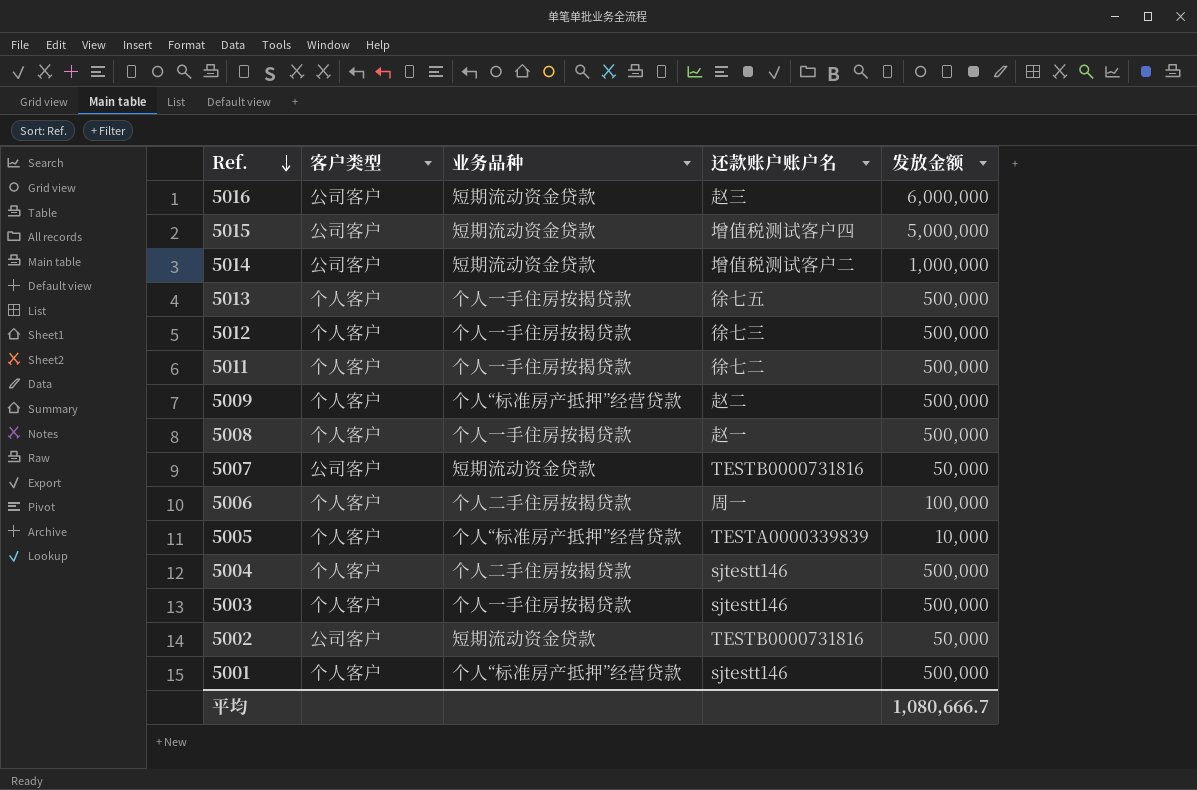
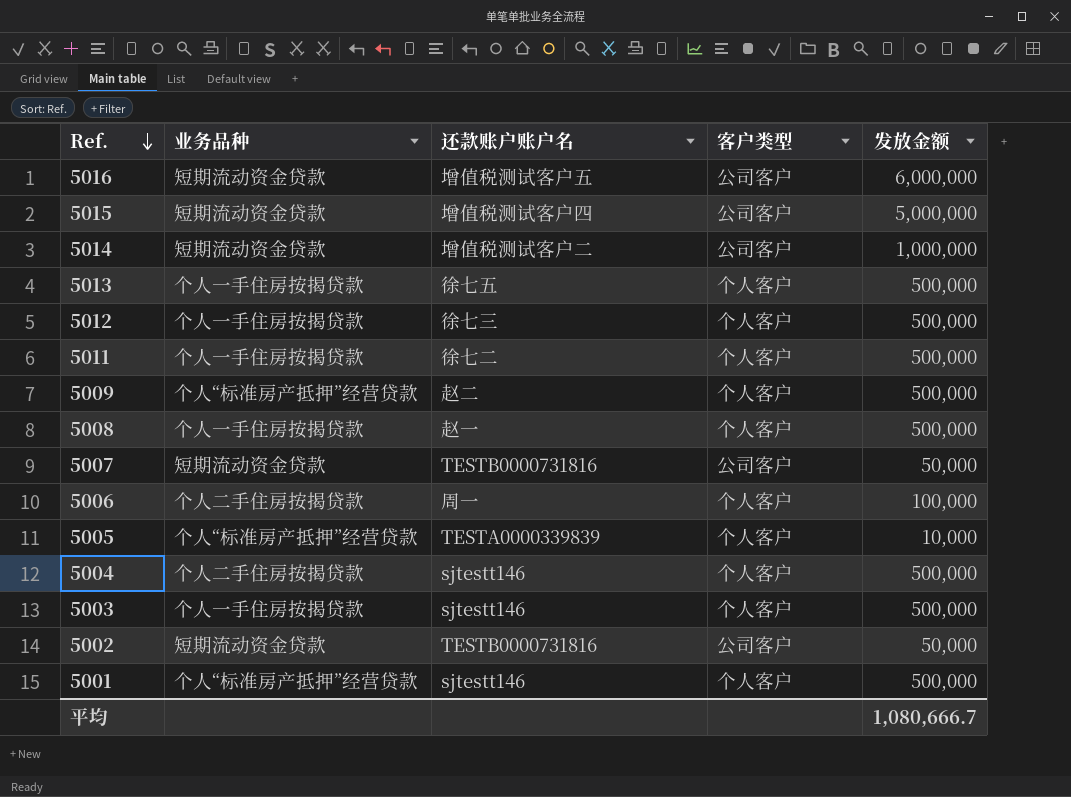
column 客户类型 | position: 2 -> 4
5016 | 还款账户账户名: 赵三 -> 增值税测试客户五

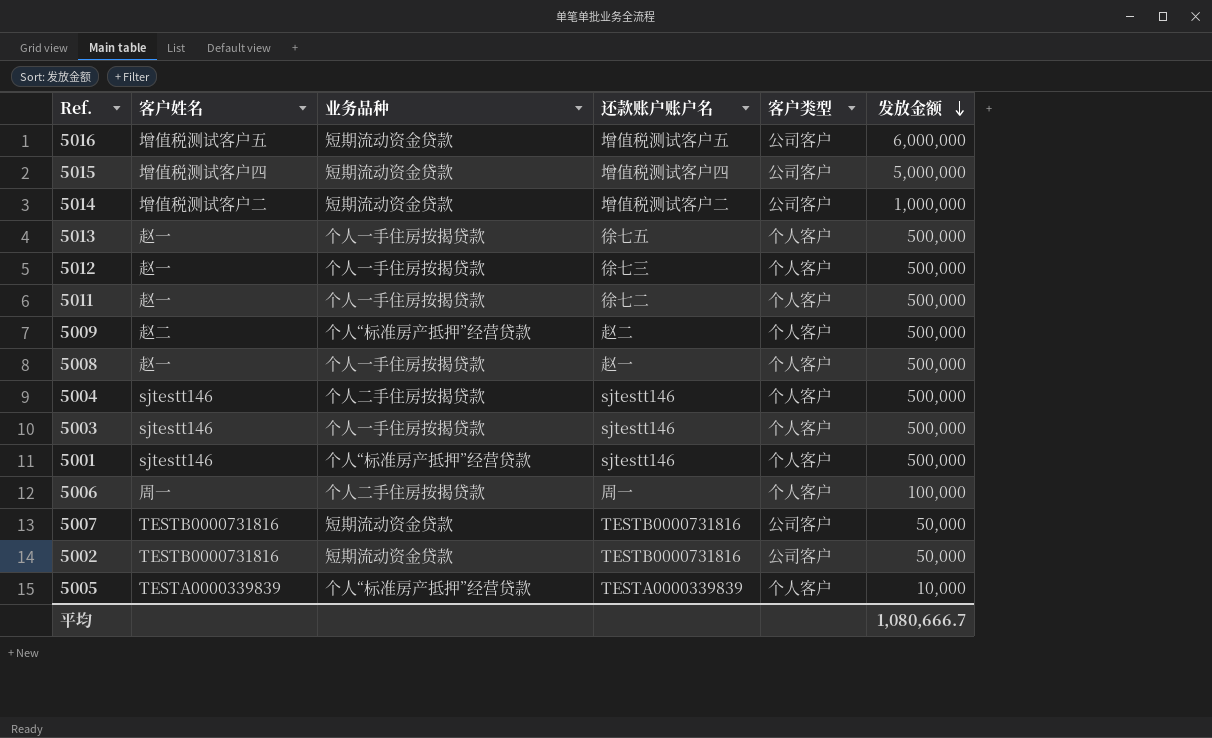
row order: Ref. descending -> 发放金额 descending
column 客户姓名 | position: none -> 2

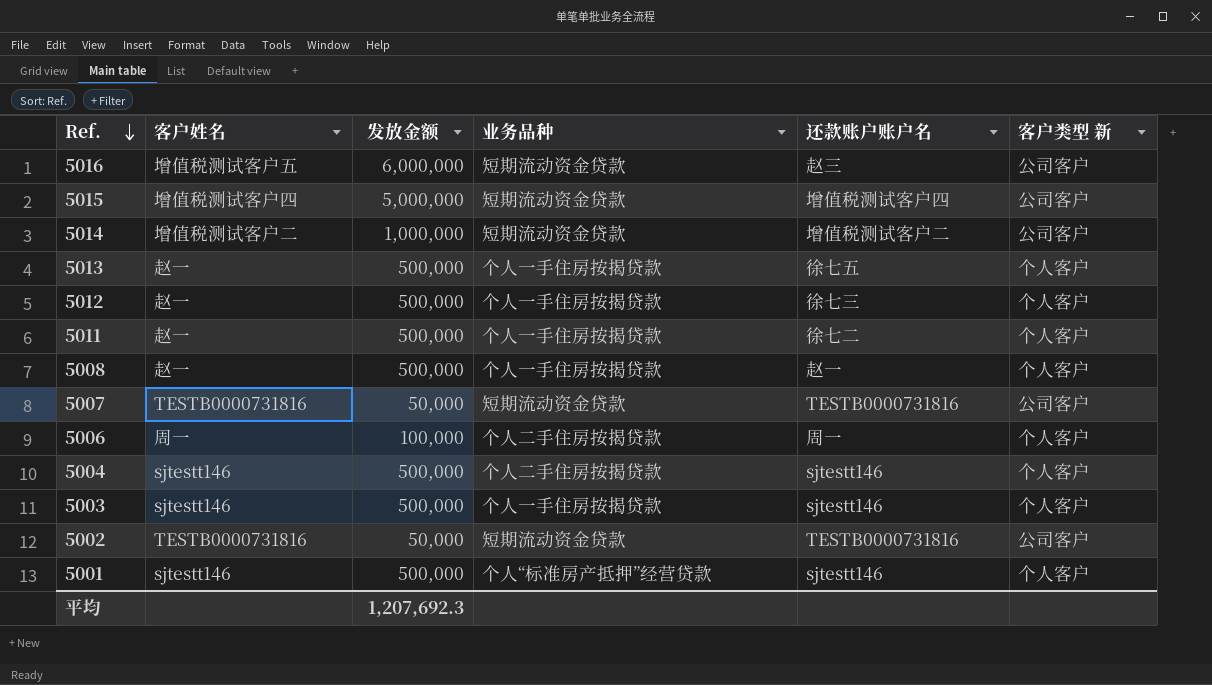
row order: 发放金额 descending -> Ref. descending
column 发放金额 | position: 6 -> 3
column name: 客户类型 -> 客户类型 新
row 5009: 赵二 | 个人“标准房产抵押”经营贷款 | 赵二 | 个人客户 | 500,000 -> none
row 5005: TESTA0000339839 | 个人“标准房产抵押”经营贷款 | TESTA0000339839 | 个人客户 | 10,000 -> none
5016 | 还款账户账户名: 增值税测试客户五 -> 赵三
平均 | 发放金额: 1,080,666.7 -> 1,207,692.3

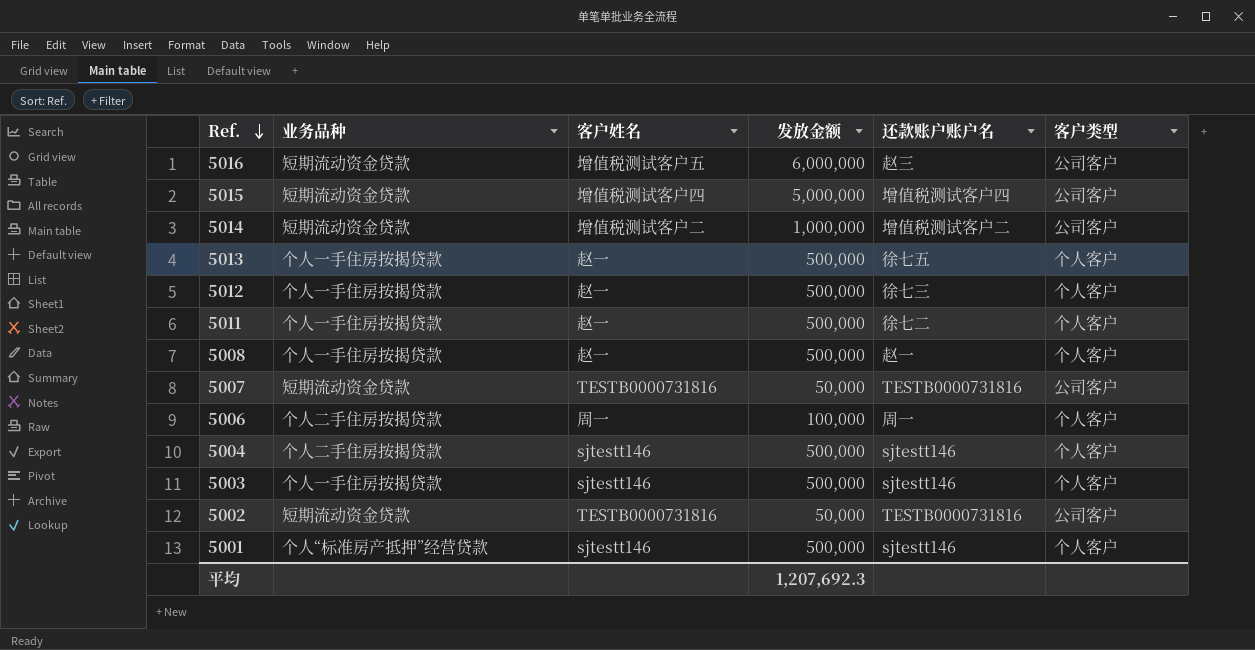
column 业务品种 | position: 4 -> 2
column name: 客户类型 新 -> 客户类型

